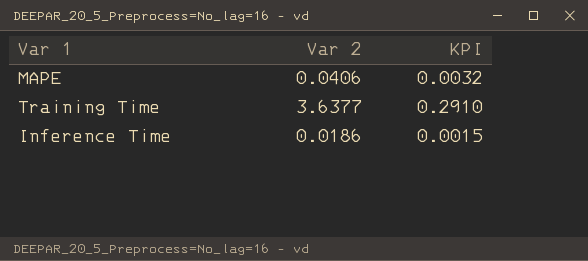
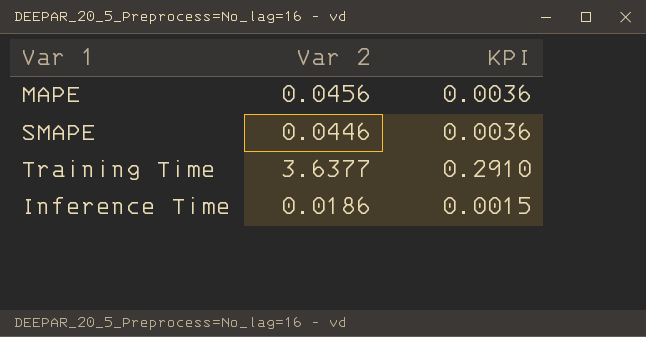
MAPE | Var 2: 0.0406 -> 0.0456
MAPE | KPI: 0.0032 -> 0.0036
row SMAPE: none -> 0.0446 | 0.0036

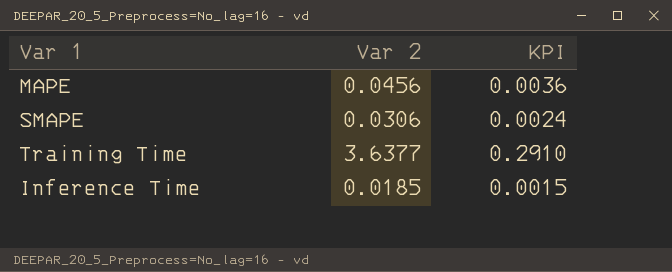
SMAPE | Var 2: 0.0446 -> 0.0306
SMAPE | KPI: 0.0036 -> 0.0024
Inference Time | Var 2: 0.0186 -> 0.0185

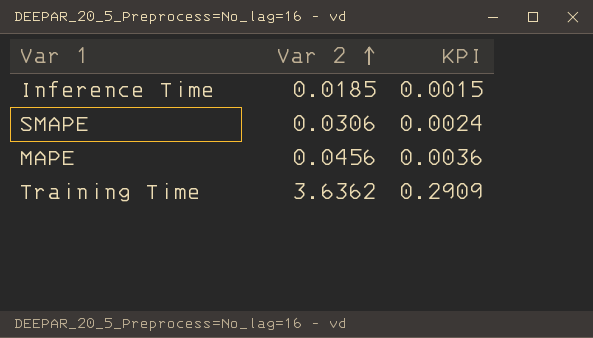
row order: none -> Var 2 ascending
Training Time | Var 2: 3.6377 -> 3.6362
Training Time | KPI: 0.2910 -> 0.2909

